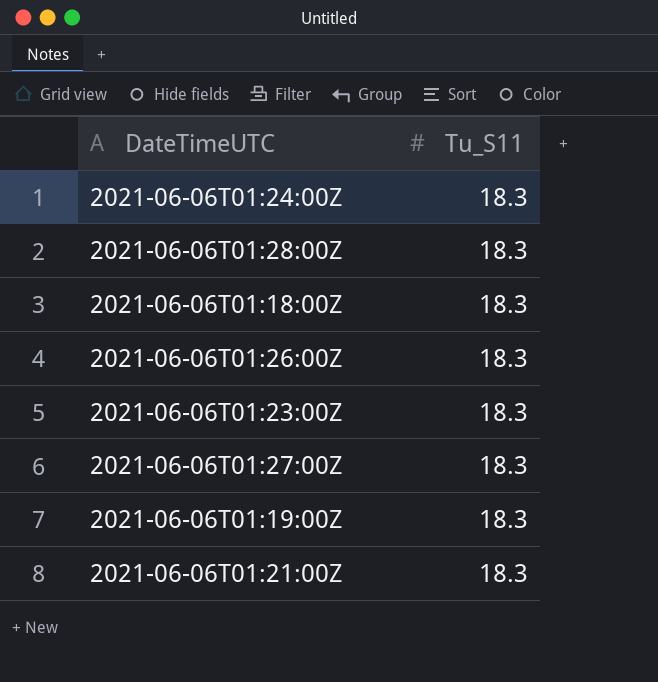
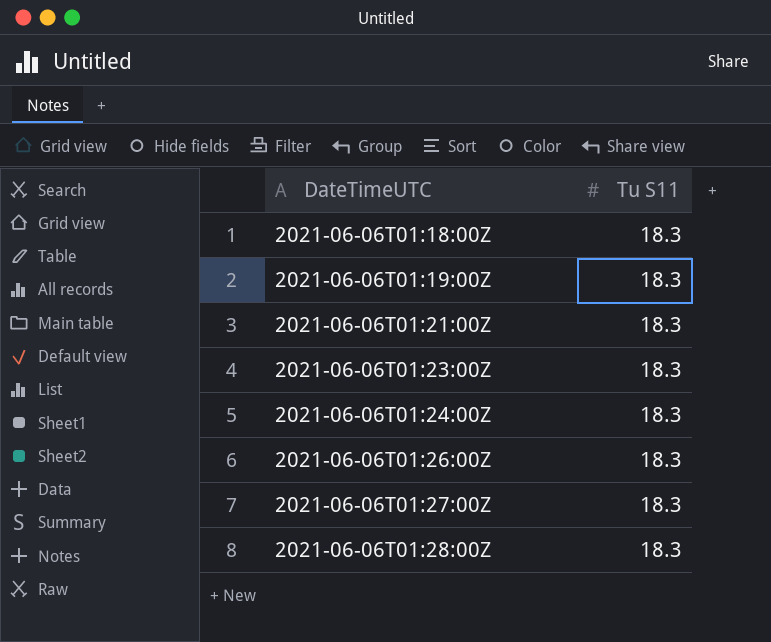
row order: none -> DateTimeUTC ascending
column name: Tu_S11 -> Tu S11

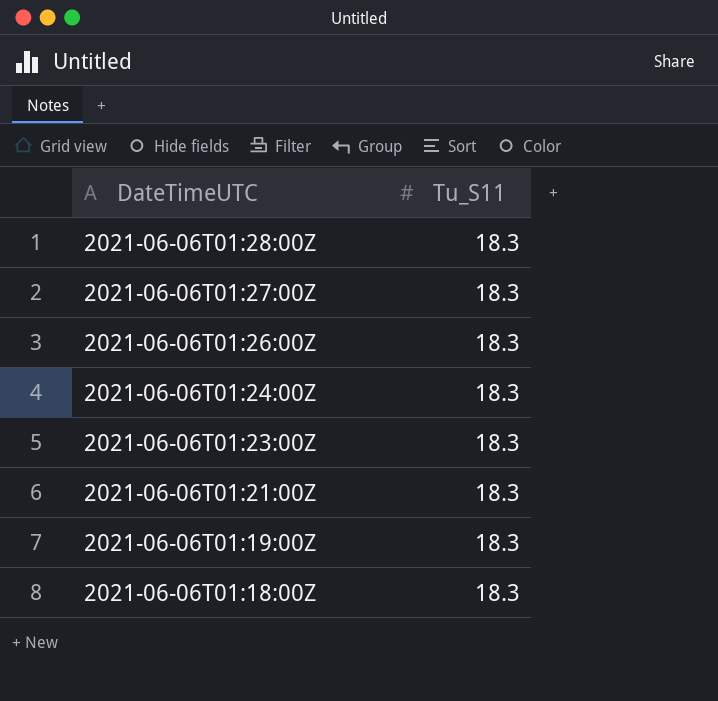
row order: DateTimeUTC ascending -> DateTimeUTC descending
column name: Tu S11 -> Tu_S11

